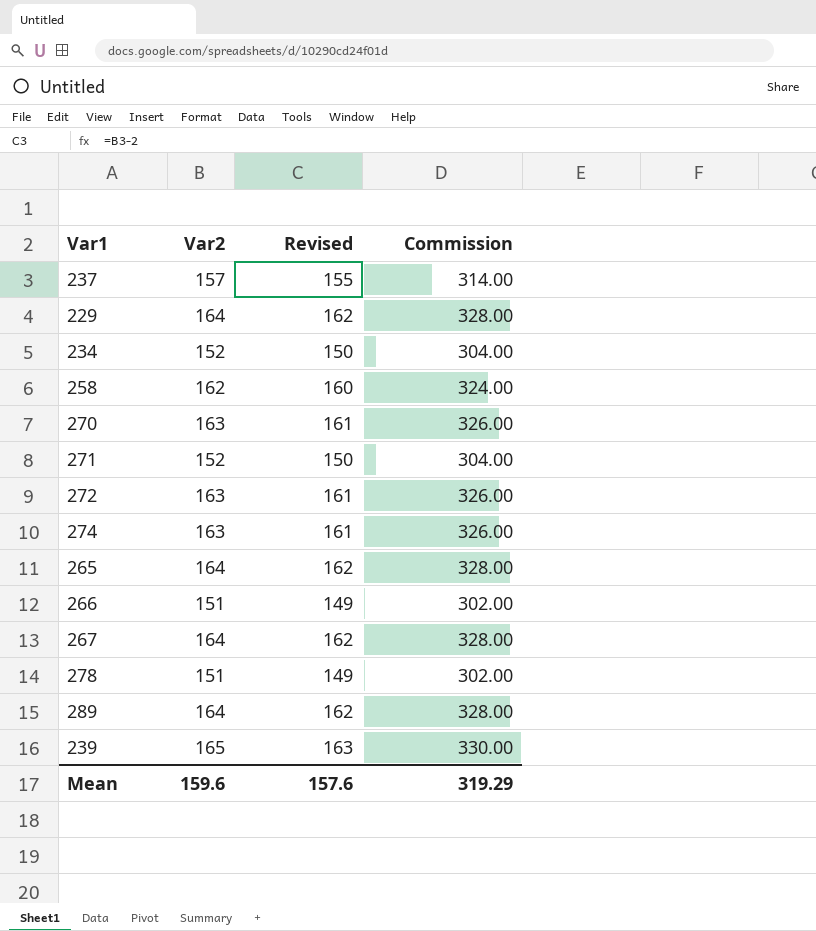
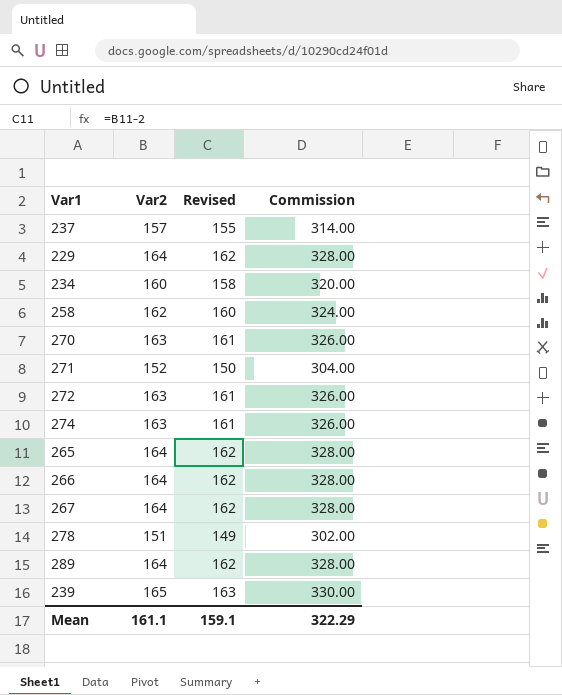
234 | Var2: 152 -> 160
234 | Revised: 150 -> 158
234 | Commission: 304.00 -> 320.00
266 | Var2: 151 -> 164
266 | Revised: 149 -> 162
266 | Commission: 302.00 -> 328.00
Mean | Var2: 159.6 -> 161.1
Mean | Revised: 157.6 -> 159.1
Mean | Commission: 319.29 -> 322.29

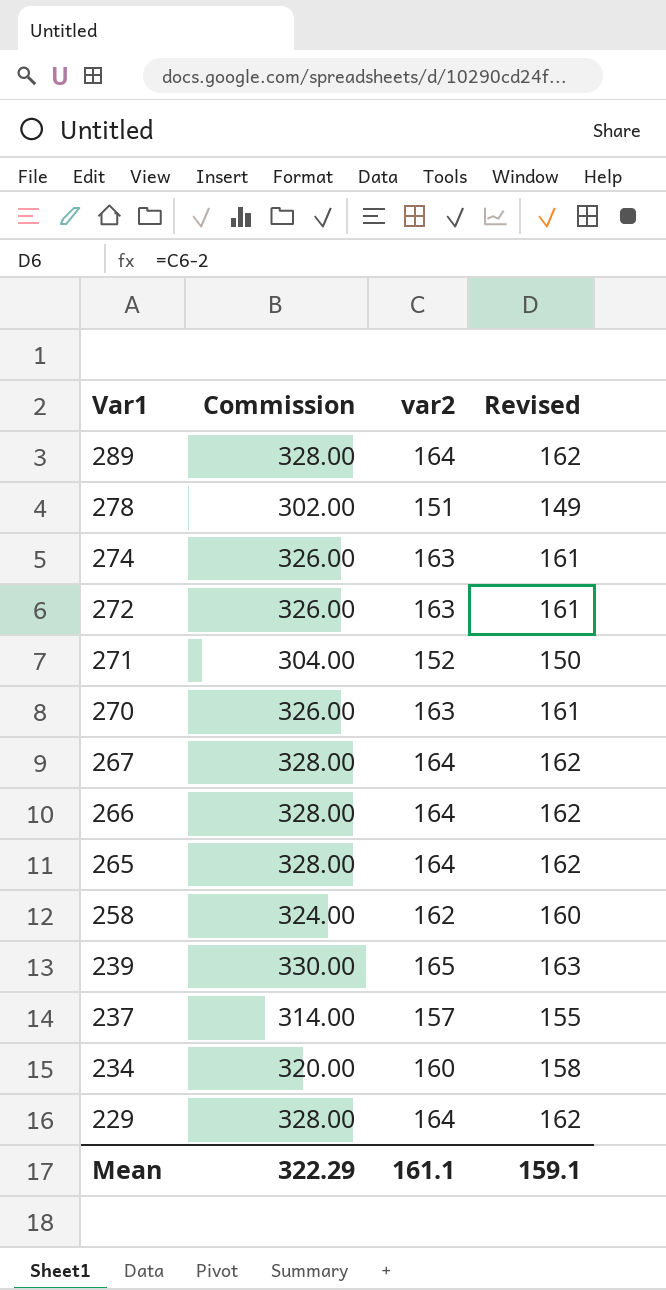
row order: none -> Var1 descending
column Commission | position: 4 -> 2
column name: Var2 -> var2

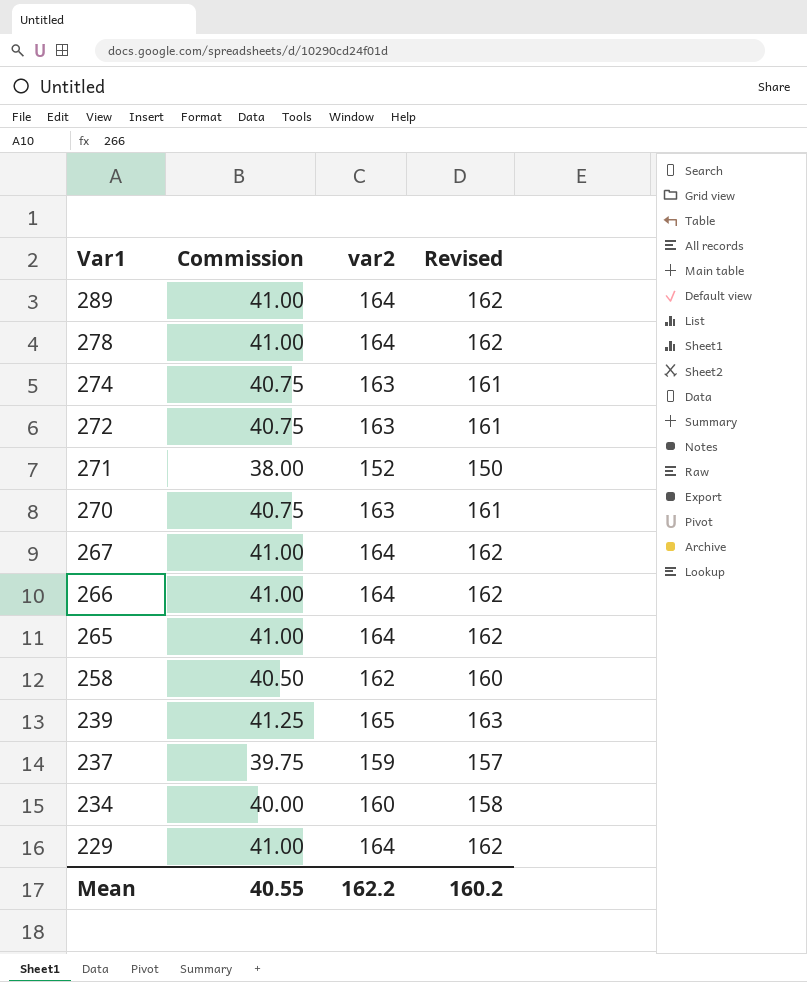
column Commission | formula: [var2] * 2 -> [var2] * 0.25
278 | var2: 151 -> 164
278 | Revised: 149 -> 162
237 | var2: 157 -> 159
237 | Revised: 155 -> 157
Mean | Commission: 322.29 -> 40.55
Mean | var2: 161.1 -> 162.2
Mean | Revised: 159.1 -> 160.2

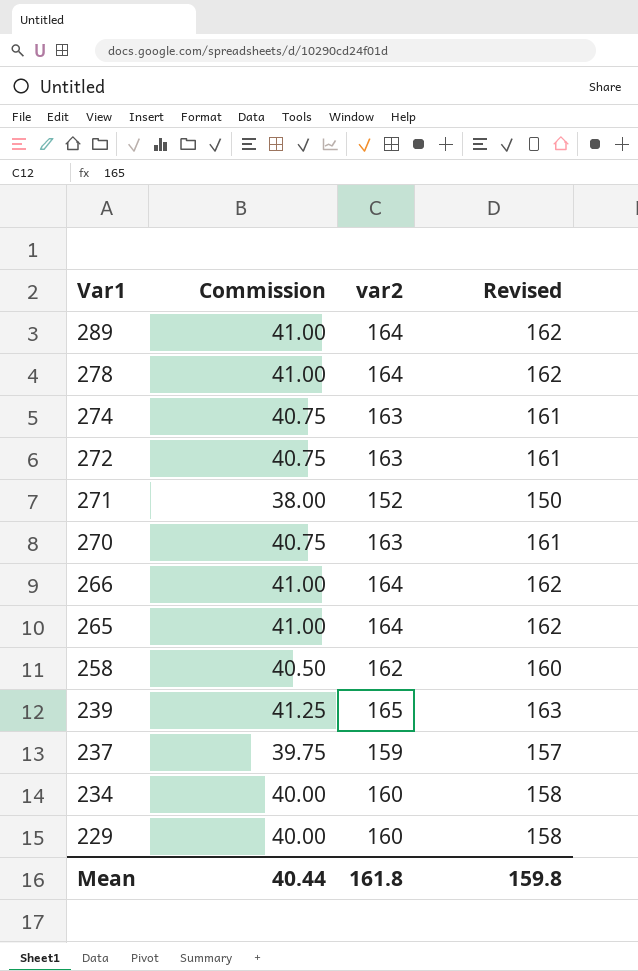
row 267: 41.00 | 164 | 162 -> none
229 | Commission: 41.00 -> 40.00
229 | var2: 164 -> 160
229 | Revised: 162 -> 158
Mean | Commission: 40.55 -> 40.44
Mean | var2: 162.2 -> 161.8
Mean | Revised: 160.2 -> 159.8

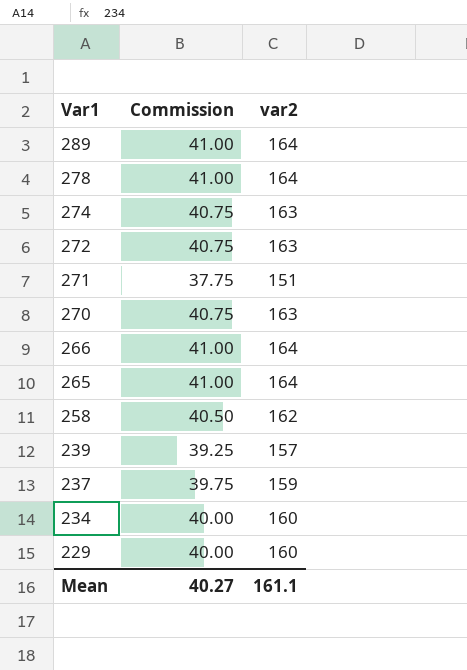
column Revised | formula: [var2] - 2 -> none
271 | Commission: 38.00 -> 37.75
271 | var2: 152 -> 151
239 | Commission: 41.25 -> 39.25
239 | var2: 165 -> 157
Mean | Commission: 40.44 -> 40.27
Mean | var2: 161.8 -> 161.1

